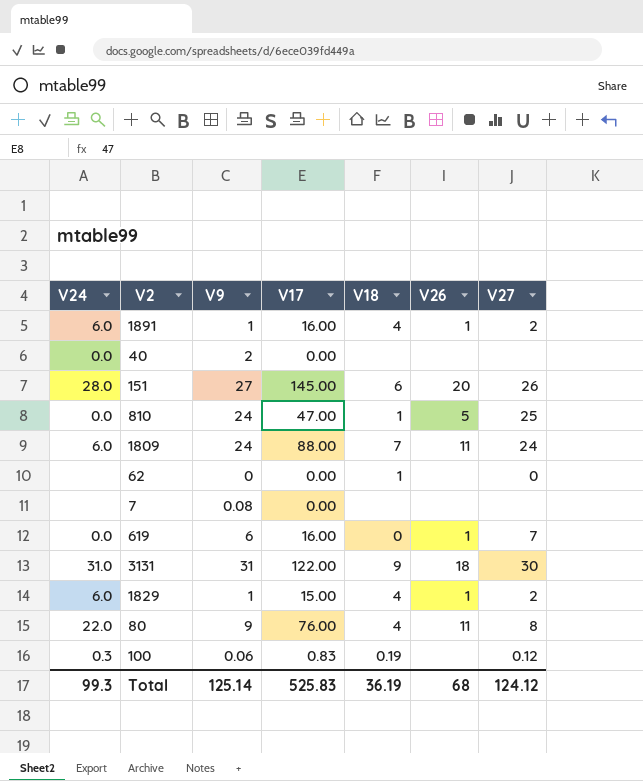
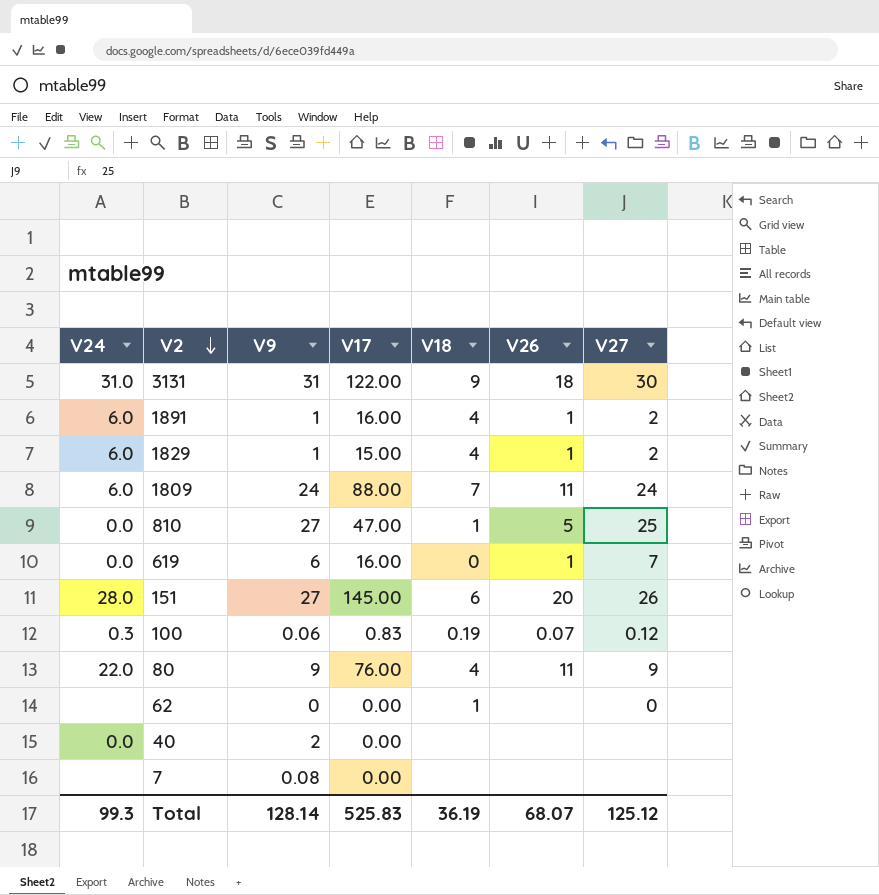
row order: none -> V2 descending
810 | V9: 24 -> 27
100 | V26: none -> 0.07
80 | V27: 8 -> 9
Total | V9: 125.14 -> 128.14
Total | V26: 68 -> 68.07
Total | V27: 124.12 -> 125.12

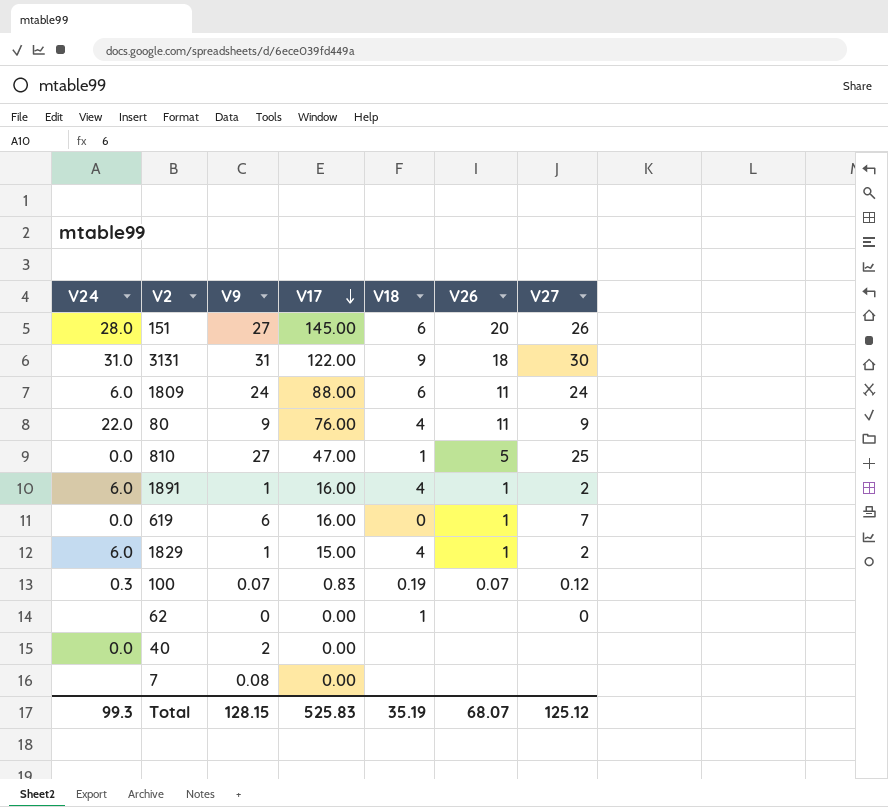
row order: V2 descending -> V17 descending
1809 | V18: 7 -> 6
100 | V9: 0.06 -> 0.07
Total | V9: 128.14 -> 128.15
Total | V18: 36.19 -> 35.19

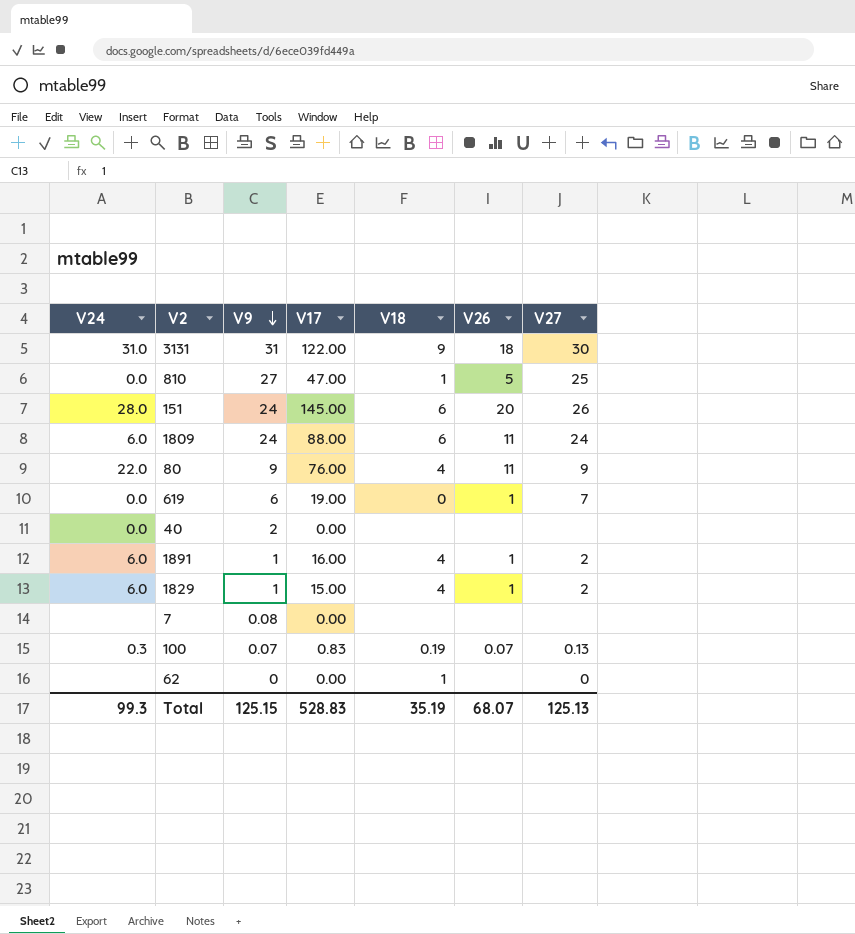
row order: V17 descending -> V9 descending
151 | V9: 27 -> 24
619 | V17: 16.00 -> 19.00
100 | V27: 0.12 -> 0.13
Total | V9: 128.15 -> 125.15
Total | V17: 525.83 -> 528.83
Total | V27: 125.12 -> 125.13

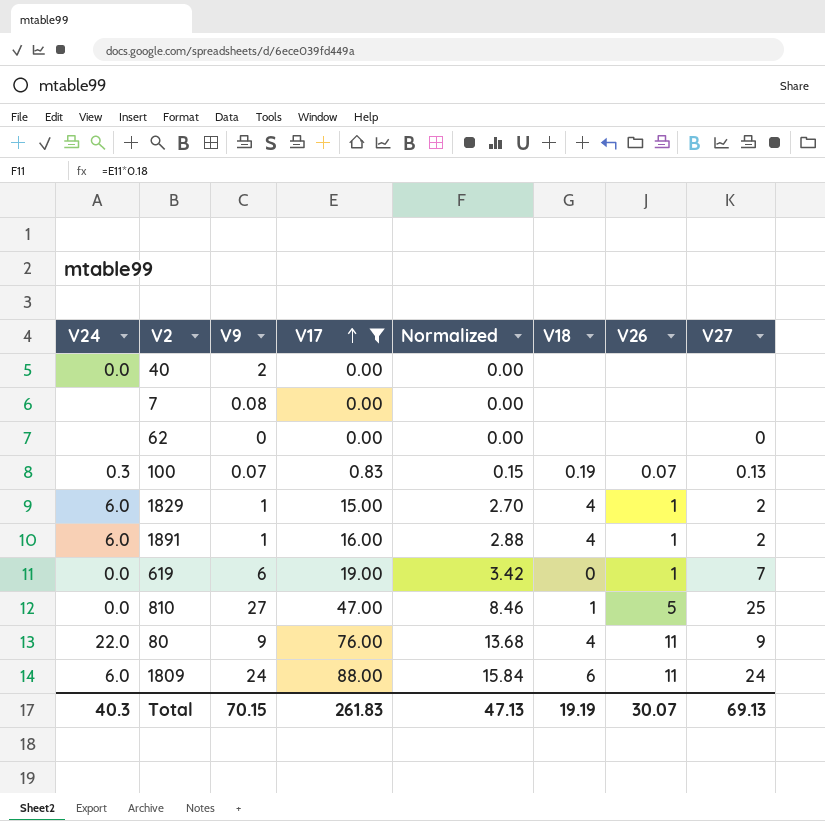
filter: none -> V17 <= 88.00
row order: V9 descending -> V17 ascending
column Normalized | formula: none -> [V17] * 0.18
62 | V18: 1 -> none
Total | V24: 99.3 -> 40.3
Total | V9: 125.15 -> 70.15
Total | V17: 528.83 -> 261.83
Total | V18: 35.19 -> 19.19
Total | V26: 68.07 -> 30.07
Total | V27: 125.13 -> 69.13

